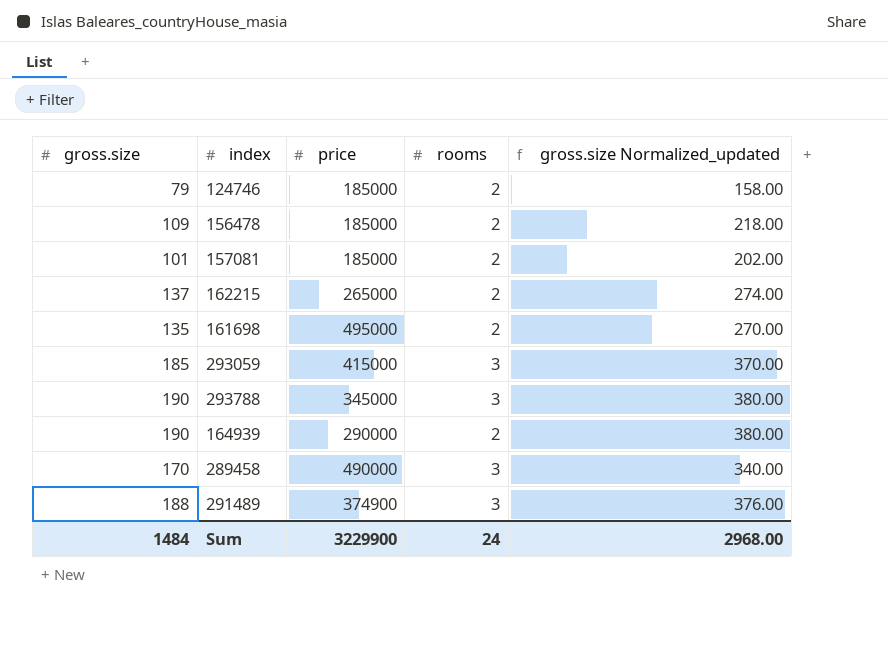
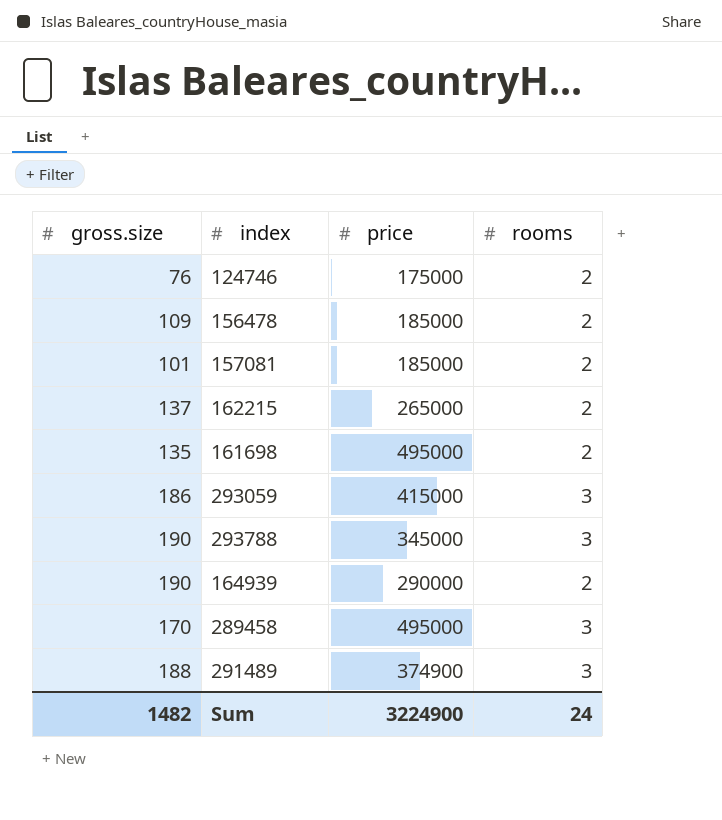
column gross.size Normalized_updated | formula: [gross.size] * 2 -> none
124746 | gross.size: 79 -> 76
124746 | price: 185000 -> 175000
293059 | gross.size: 185 -> 186
289458 | price: 490000 -> 495000
Sum | gross.size: 1484 -> 1482
Sum | price: 3229900 -> 3224900

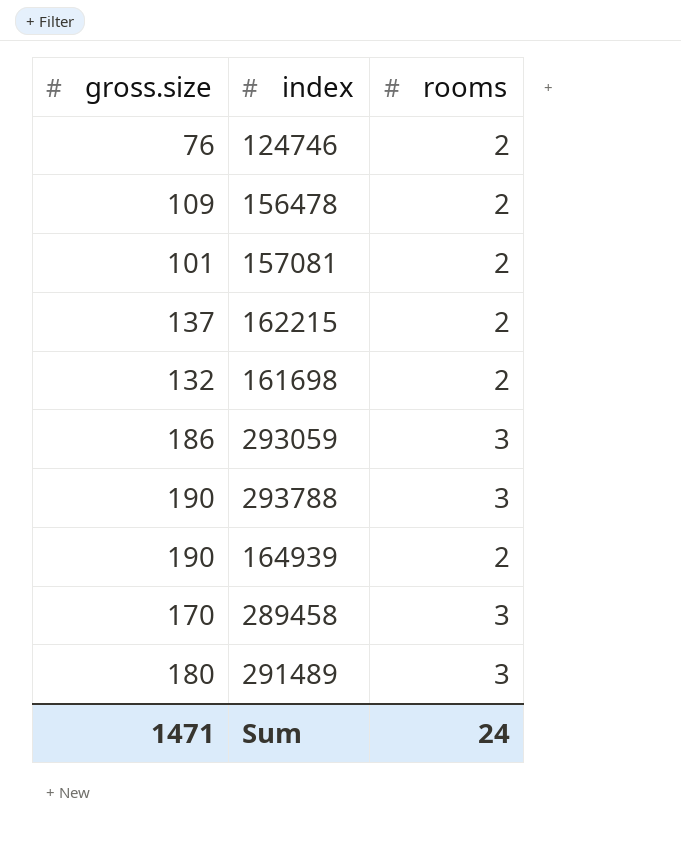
column price | position: 3 -> none
161698 | gross.size: 135 -> 132
291489 | gross.size: 188 -> 180
Sum | gross.size: 1482 -> 1471

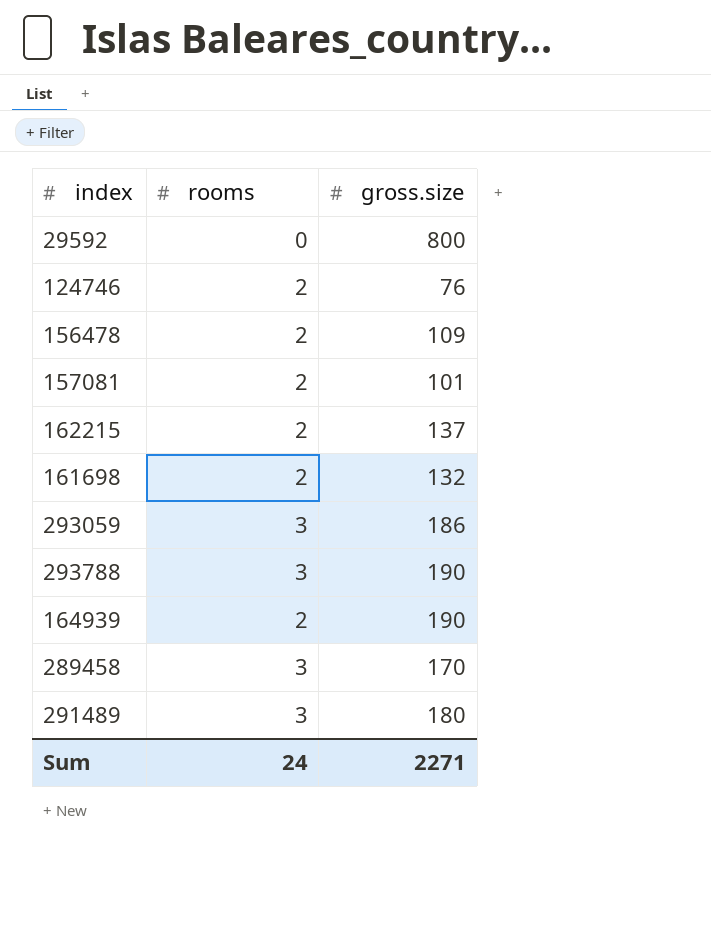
column gross.size | position: 1 -> 3
row 29592: none -> 0 | 800
Sum | gross.size: 1471 -> 2271

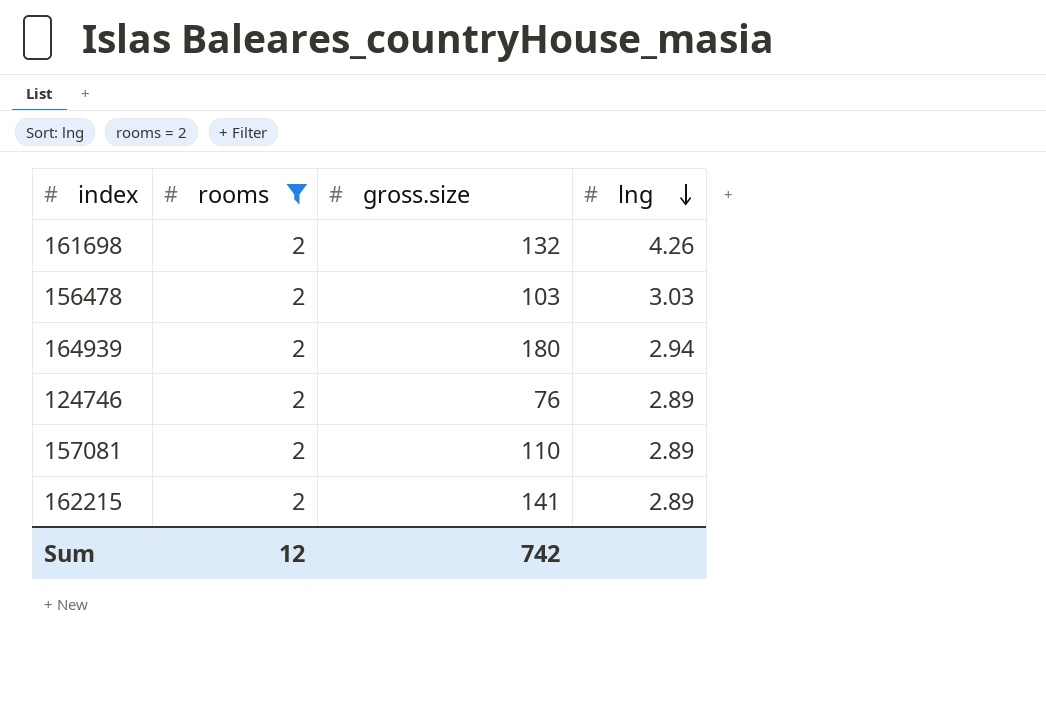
filter: none -> rooms = 2
row order: none -> lng descending
column lng | position: none -> 4
156478 | gross.size: 109 -> 103
164939 | gross.size: 190 -> 180
157081 | gross.size: 101 -> 110
162215 | gross.size: 137 -> 141
Sum | rooms: 24 -> 12
Sum | gross.size: 2271 -> 742

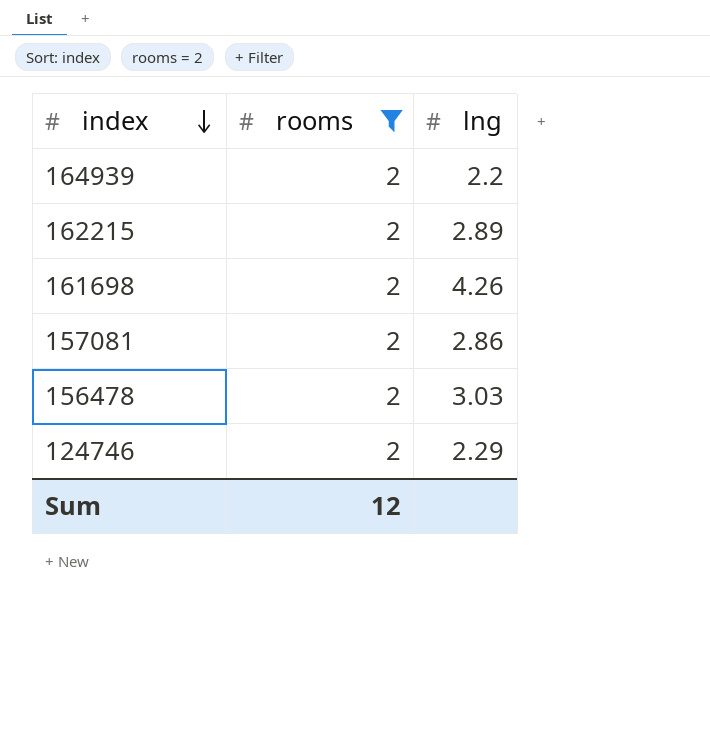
row order: lng descending -> index descending
column gross.size | position: 3 -> none
164939 | lng: 2.94 -> 2.2
157081 | lng: 2.89 -> 2.86
124746 | lng: 2.89 -> 2.29

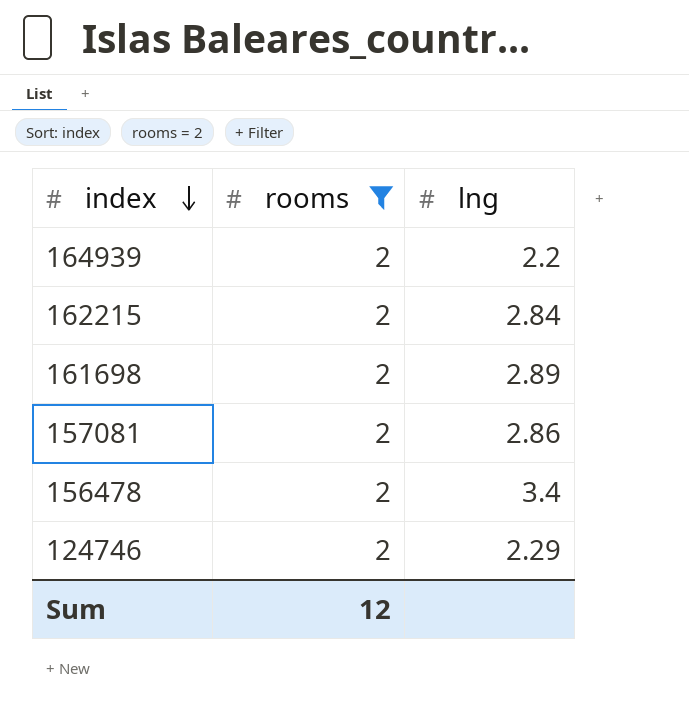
162215 | lng: 2.89 -> 2.84
161698 | lng: 4.26 -> 2.89
156478 | lng: 3.03 -> 3.4

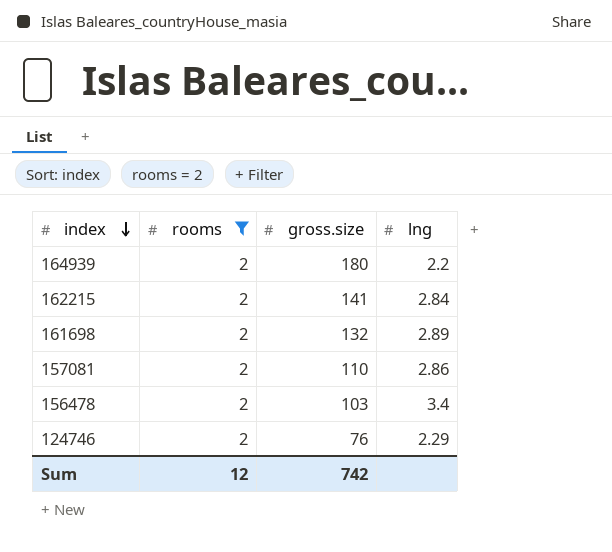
column gross.size | position: none -> 3

